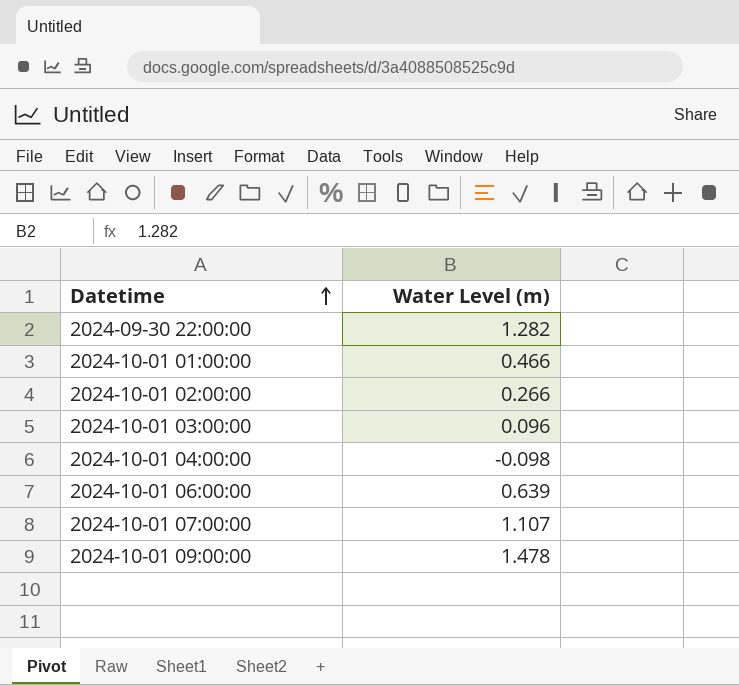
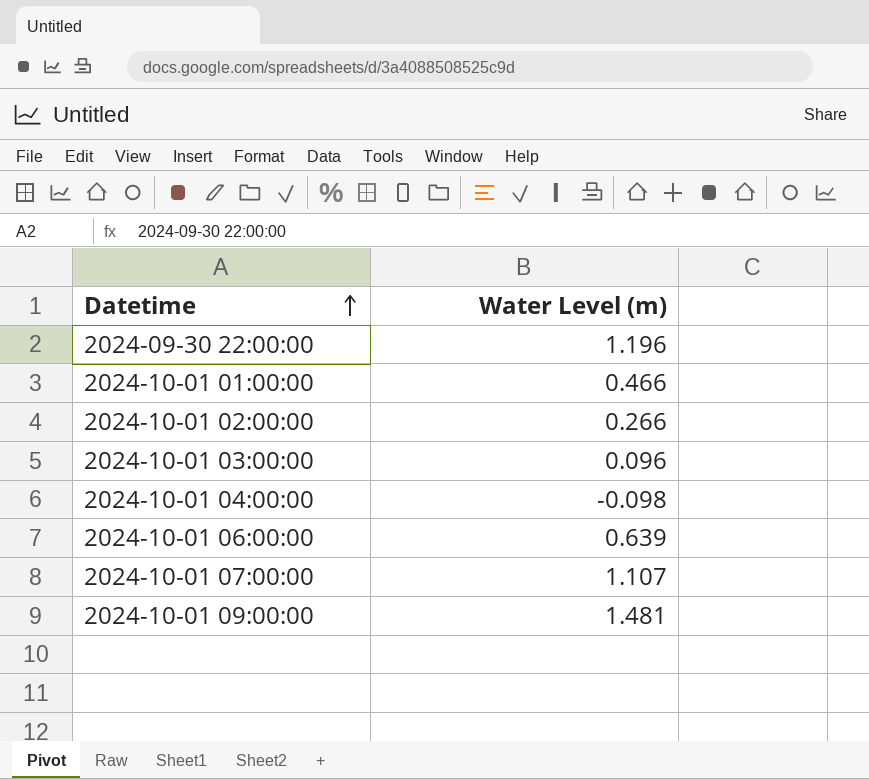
2024-09-30 22:00:00 | Water Level (m): 1.282 -> 1.196
2024-10-01 09:00:00 | Water Level (m): 1.478 -> 1.481

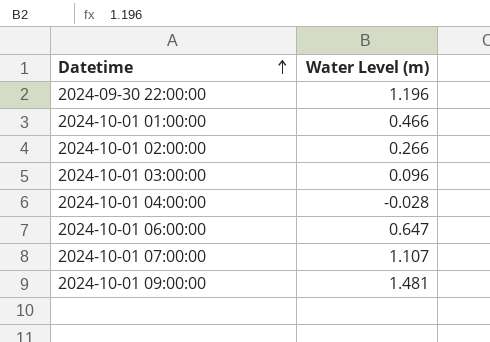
2024-10-01 04:00:00 | Water Level (m): -0.098 -> -0.028
2024-10-01 06:00:00 | Water Level (m): 0.639 -> 0.647

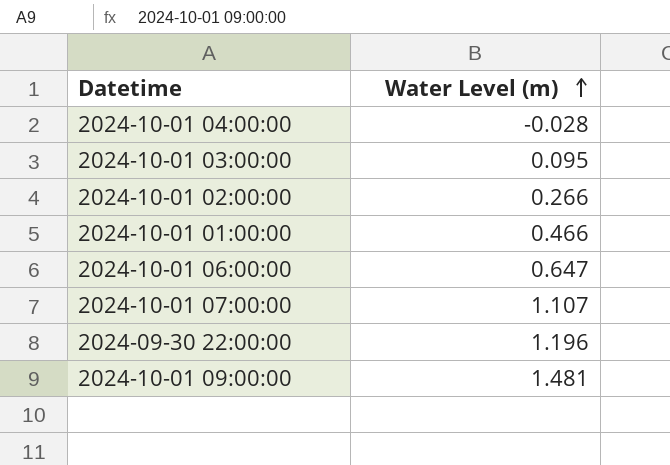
row order: Datetime ascending -> Water Level (m) ascending
2024-10-01 03:00:00 | Water Level (m): 0.096 -> 0.095

